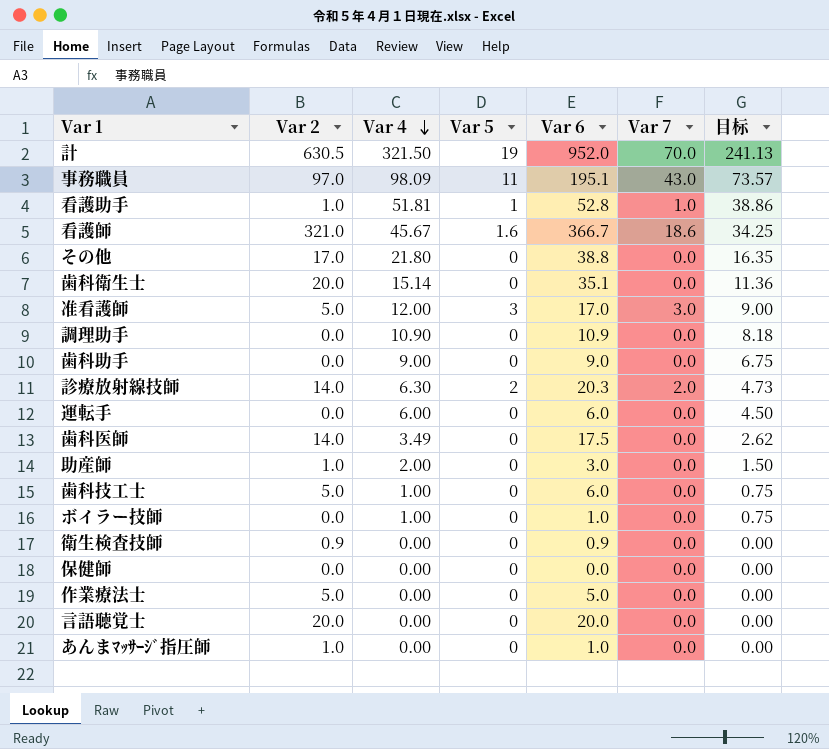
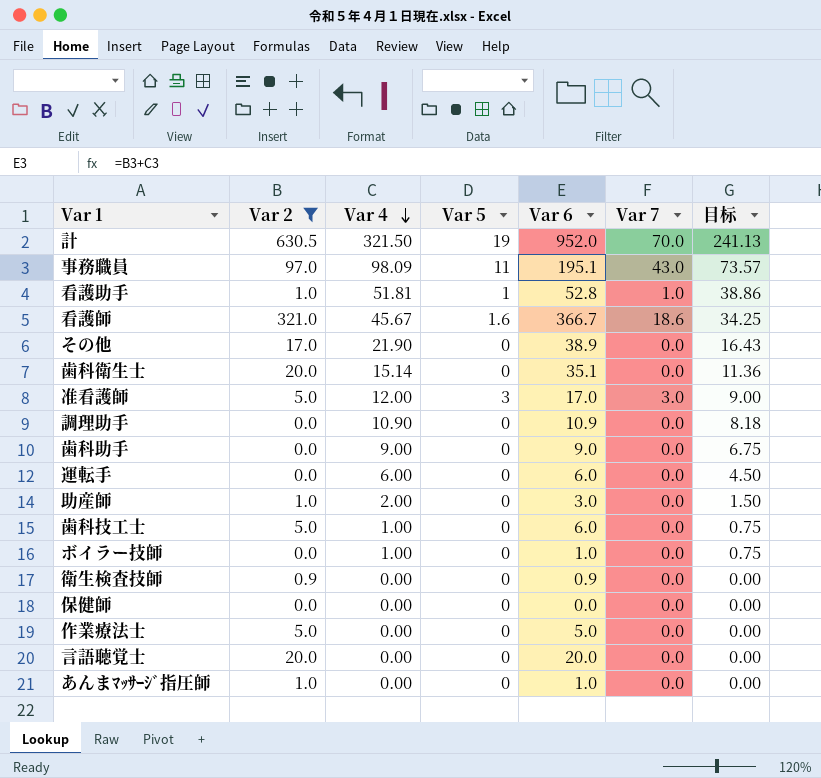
filter: none -> Var 2 != 14.0
その他 | Var 4: 21.80 -> 21.90
その他 | Var 6: 38.8 -> 38.9
その他 | 目标: 16.35 -> 16.43

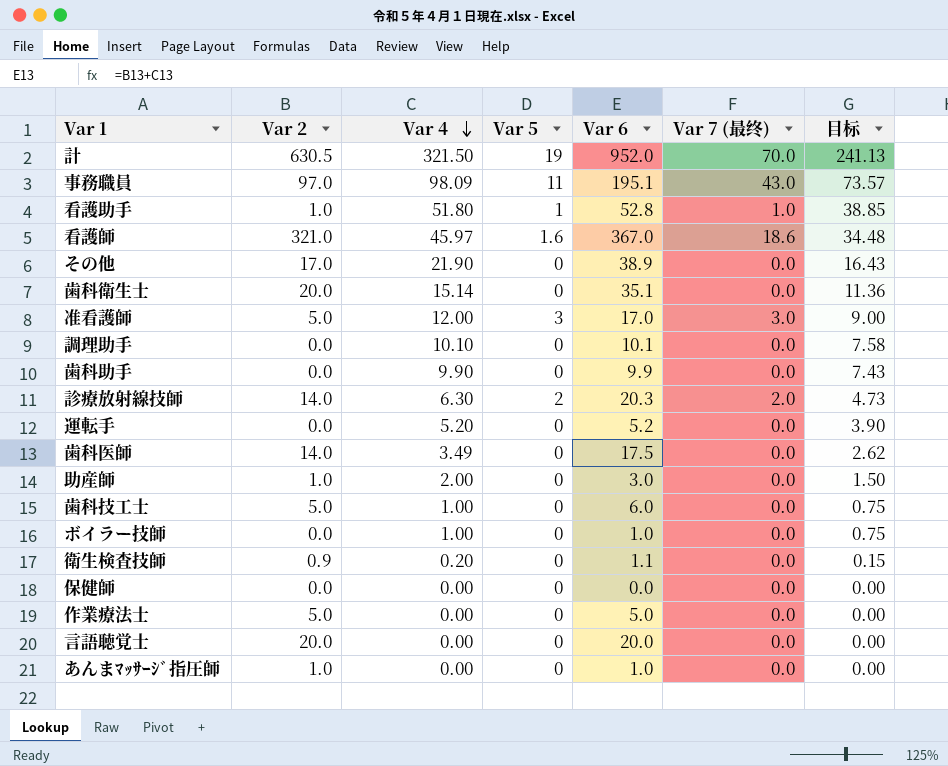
filter: Var 2 != 14.0 -> none
column name: Var 7 -> Var 7 (最终)
看護助手 | Var 4: 51.81 -> 51.80
看護助手 | 目标: 38.86 -> 38.85
看護師 | Var 4: 45.67 -> 45.97
看護師 | Var 6: 366.7 -> 367.0
看護師 | 目标: 34.25 -> 34.48
調理助手 | Var 4: 10.90 -> 10.10
調理助手 | Var 6: 10.9 -> 10.1
調理助手 | 目标: 8.18 -> 7.58
歯科助手 | Var 4: 9.00 -> 9.90
歯科助手 | Var 6: 9.0 -> 9.9
歯科助手 | 目标: 6.75 -> 7.43
運転手 | Var 4: 6.00 -> 5.20
運転手 | Var 6: 6.0 -> 5.2
運転手 | 目标: 4.50 -> 3.90
衛生検査技師 | Var 4: 0.00 -> 0.20
衛生検査技師 | Var 6: 0.9 -> 1.1
衛生検査技師 | 目标: 0.00 -> 0.15

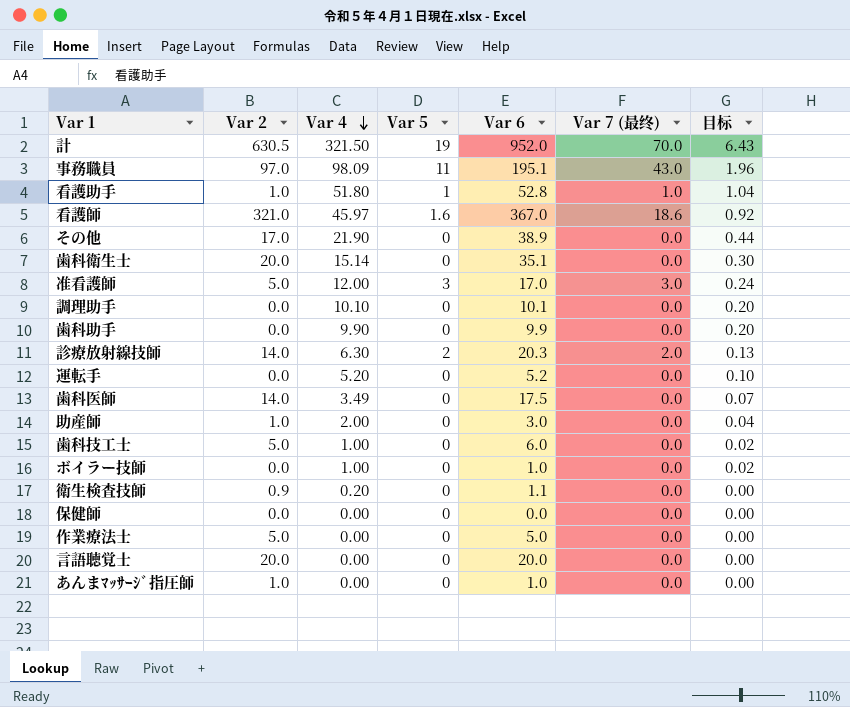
column 目标 | formula: [Var 4] * 0.75 -> [Var 4] * 0.02

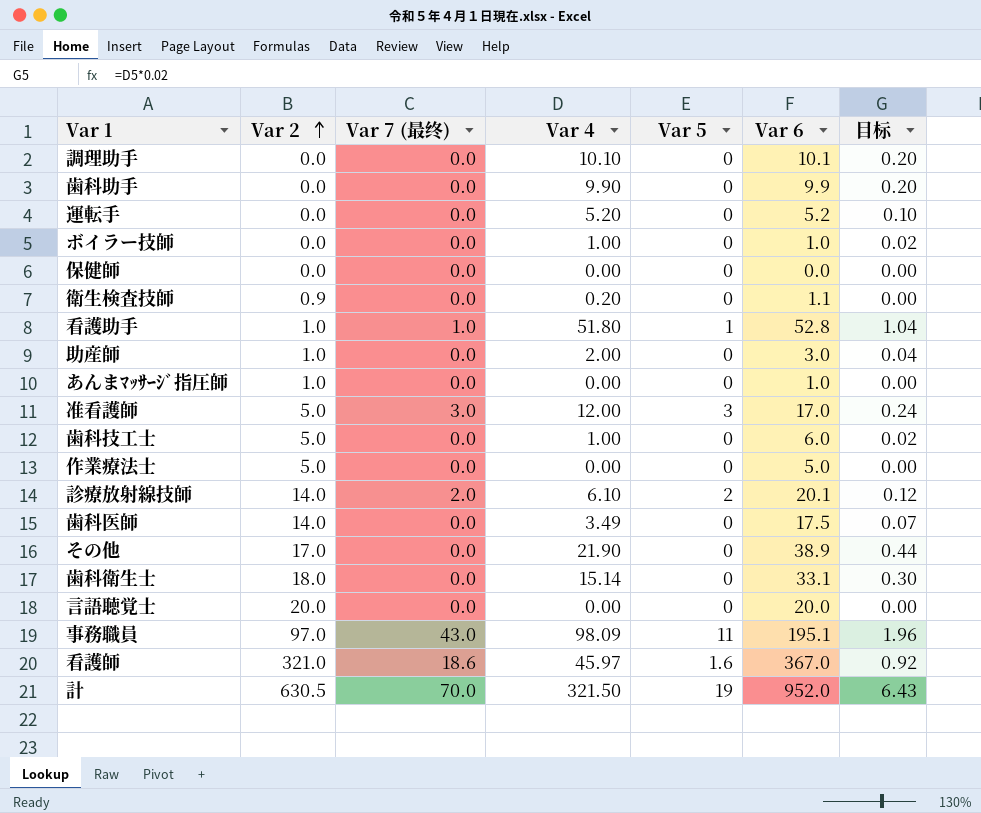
row order: Var 4 descending -> Var 2 ascending
column Var 7 (最终) | position: 6 -> 3
診療放射線技師 | Var 4: 6.30 -> 6.10
診療放射線技師 | Var 6: 20.3 -> 20.1
診療放射線技師 | 目标: 0.13 -> 0.12
歯科衛生士 | Var 2: 20.0 -> 18.0
歯科衛生士 | Var 6: 35.1 -> 33.1

